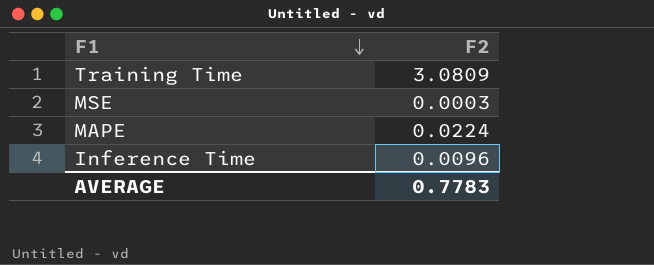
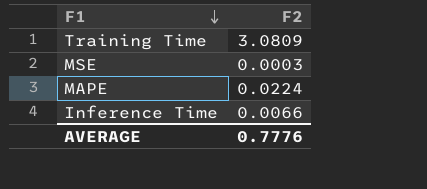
Inference Time | F2: 0.0096 -> 0.0066
AVERAGE | F2: 0.7783 -> 0.7776

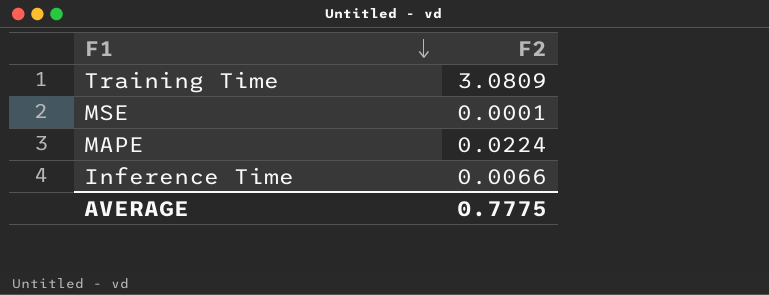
MSE | F2: 0.0003 -> 0.0001
AVERAGE | F2: 0.7776 -> 0.7775

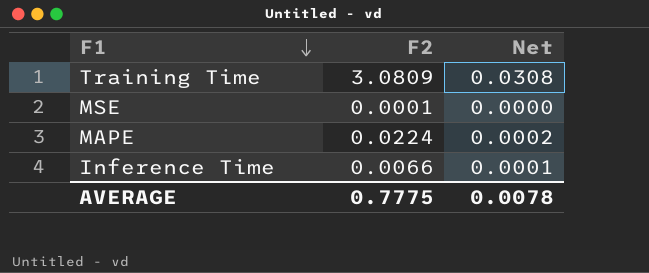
column Net | formula: none -> [F2] * 0.01

